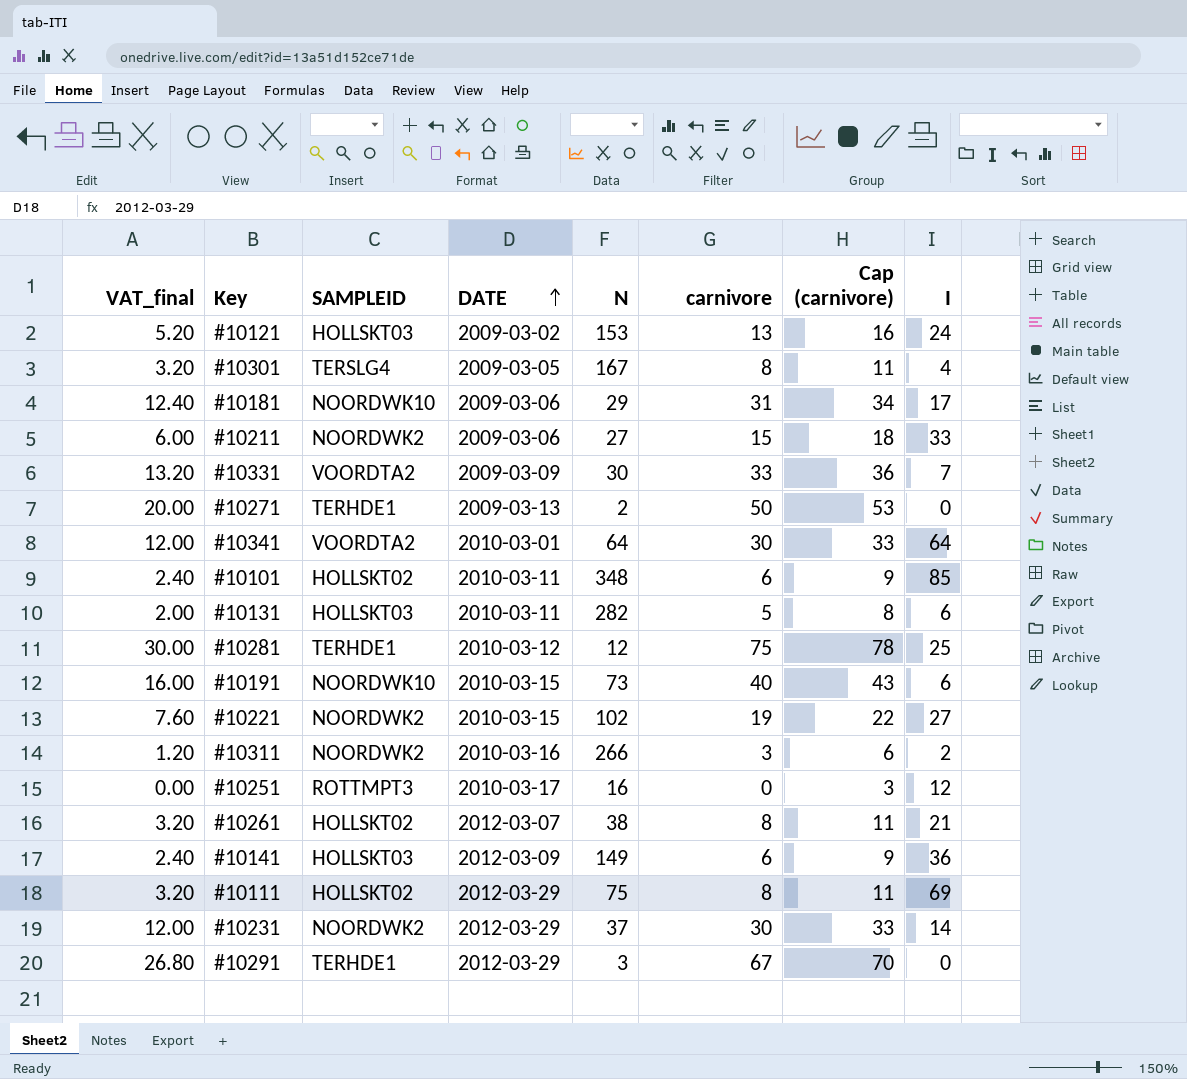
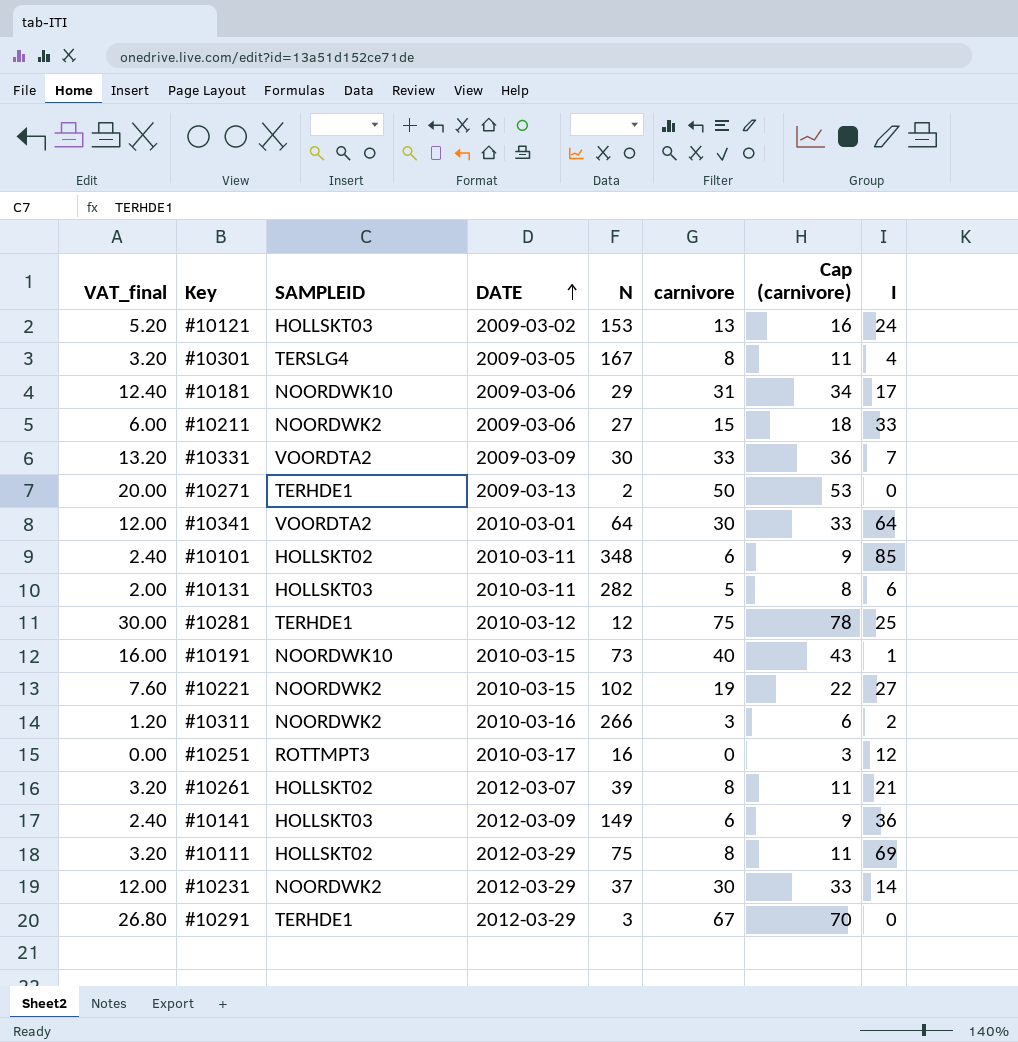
#10191 | I: 6 -> 1
#10261 | N: 38 -> 39

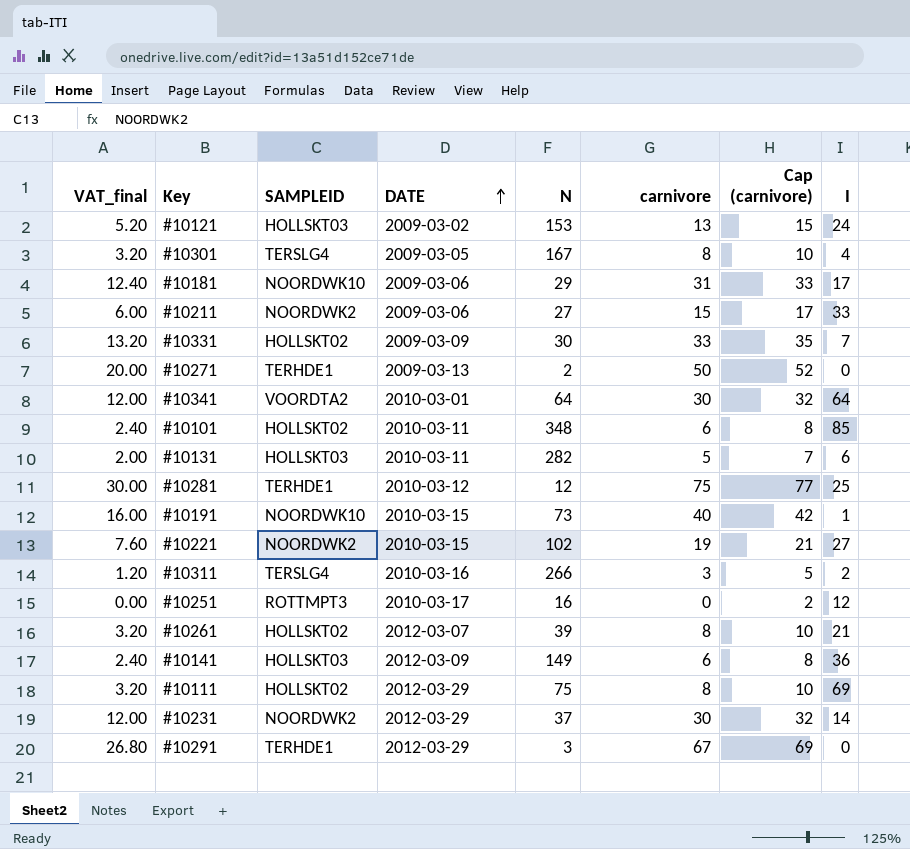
column Cap (carnivore) | formula: [carnivore] + 3 -> [carnivore] + 2
#10331 | SAMPLEID: VOORDTA2 -> HOLLSKT02
#10311 | SAMPLEID: NOORDWK2 -> TERSLG4

